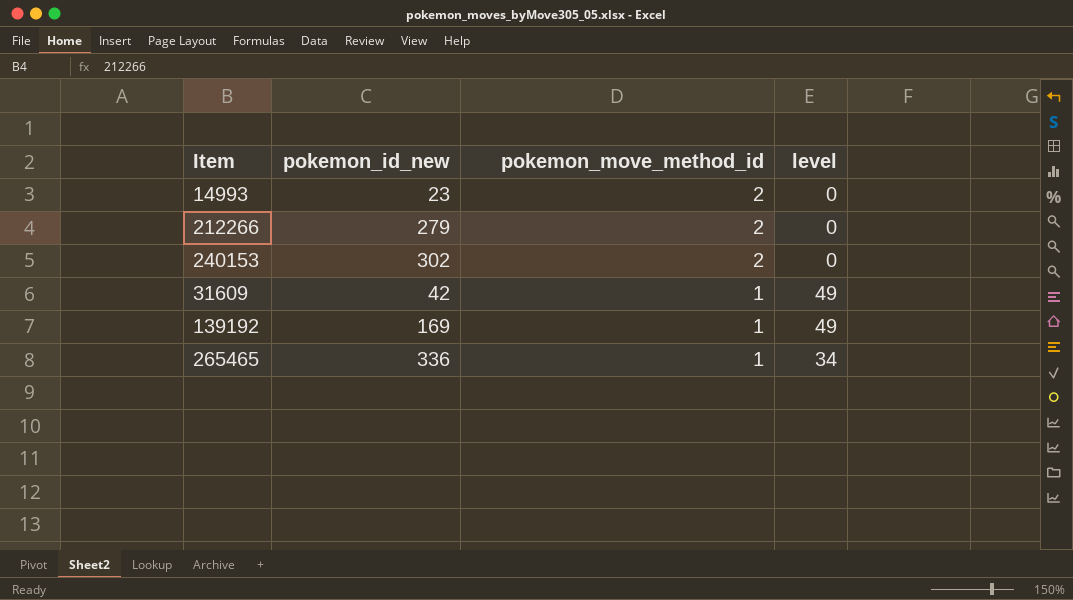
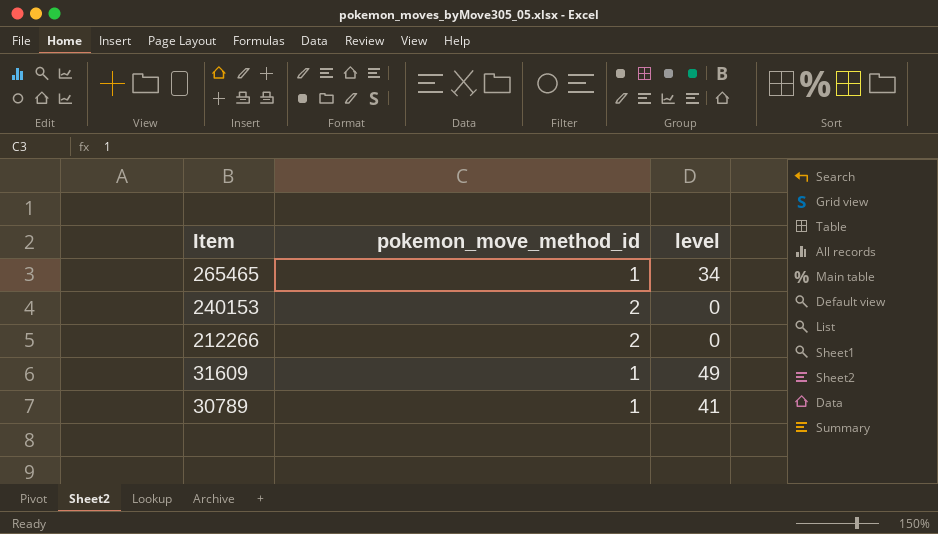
row order: pokemon_move_method_id descending -> Item descending
column pokemon_id_new | position: 2 -> none
row 14993: 23 | 2 | 0 -> none
row 139192: 169 | 1 | 49 -> none
row 30789: none -> 1 | 41

